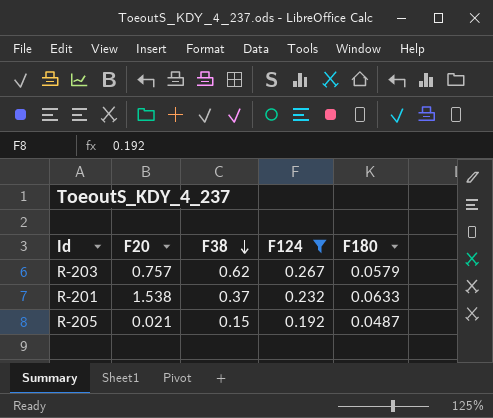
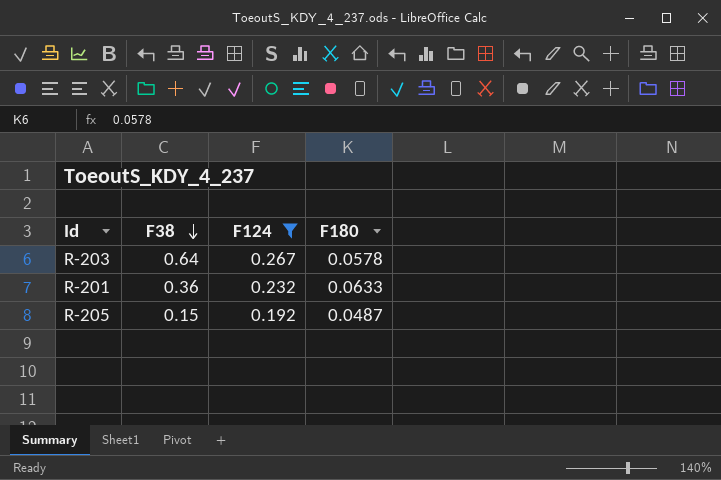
column F20 | position: 2 -> none
R-203 | F38: 0.62 -> 0.64
R-203 | F180: 0.0579 -> 0.0578
R-201 | F38: 0.37 -> 0.36

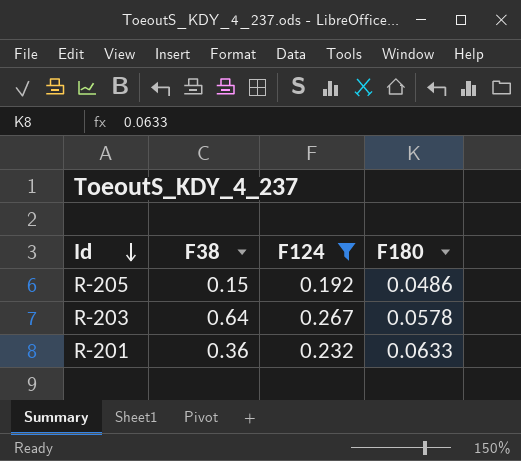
row order: F38 descending -> Id descending
R-205 | F180: 0.0487 -> 0.0486

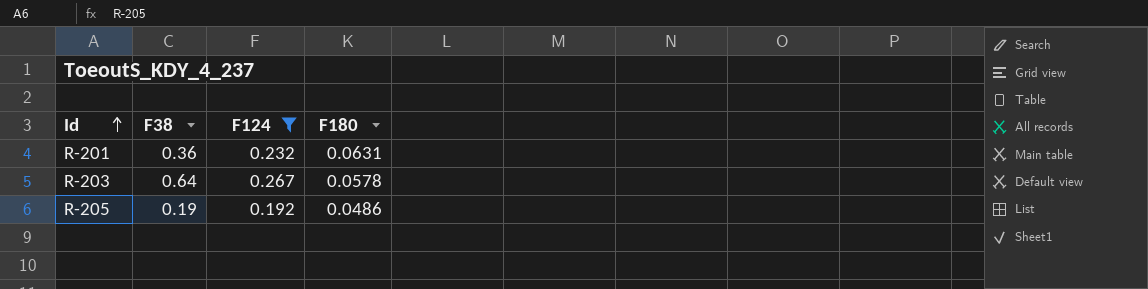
row order: Id descending -> Id ascending
R-201 | F180: 0.0633 -> 0.0631
R-205 | F38: 0.15 -> 0.19

